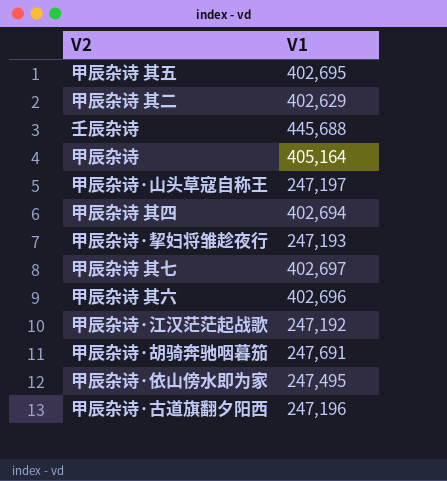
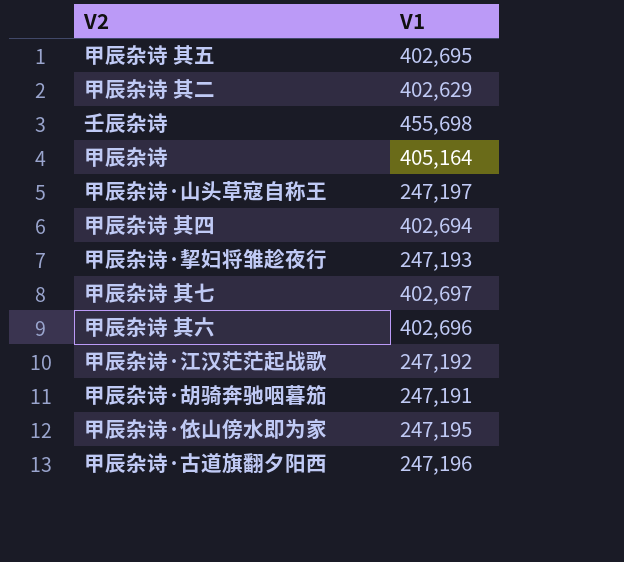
壬辰杂诗 | V1: 445,688 -> 455,698
甲辰杂诗·胡骑奔驰咽暮笳 | V1: 247,691 -> 247,191
甲辰杂诗·依山傍水即为家 | V1: 247,495 -> 247,195

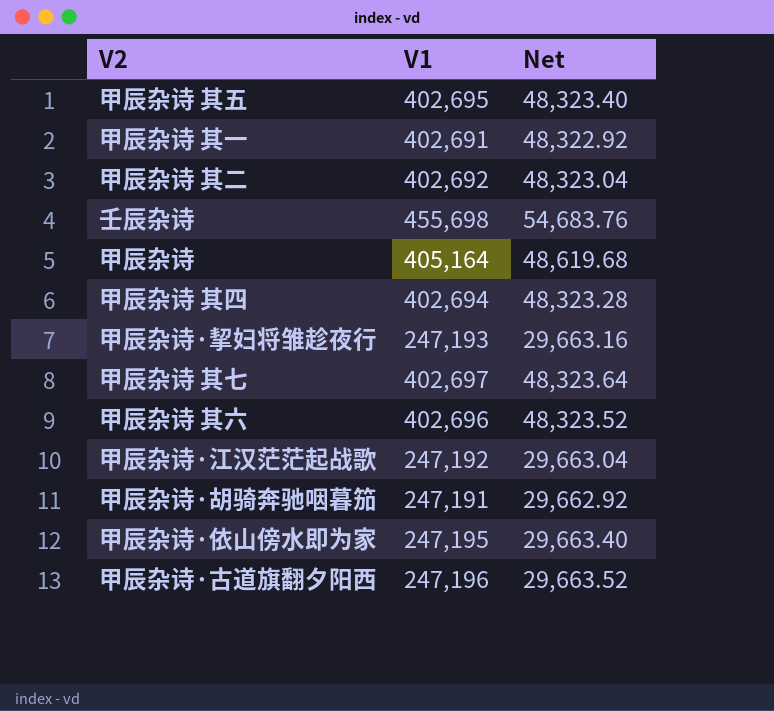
column Net | formula: none -> [V1] * 0.12
row 甲辰杂诗·山头草寇自称王: 247,197 -> none
row 甲辰杂诗 其一: none -> 402,691 | 48,322.92
甲辰杂诗 其二 | V1: 402,629 -> 402,692

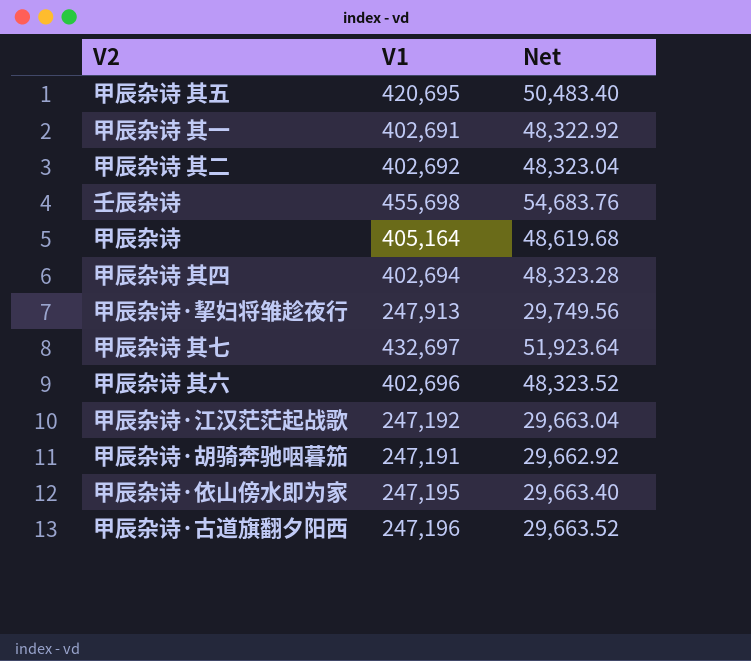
甲辰杂诗 其五 | V1: 402,695 -> 420,695
甲辰杂诗 其五 | Net: 48,323.40 -> 50,483.40
甲辰杂诗·挈妇将雏趁夜行 | V1: 247,193 -> 247,913
甲辰杂诗·挈妇将雏趁夜行 | Net: 29,663.16 -> 29,749.56
甲辰杂诗 其七 | V1: 402,697 -> 432,697
甲辰杂诗 其七 | Net: 48,323.64 -> 51,923.64

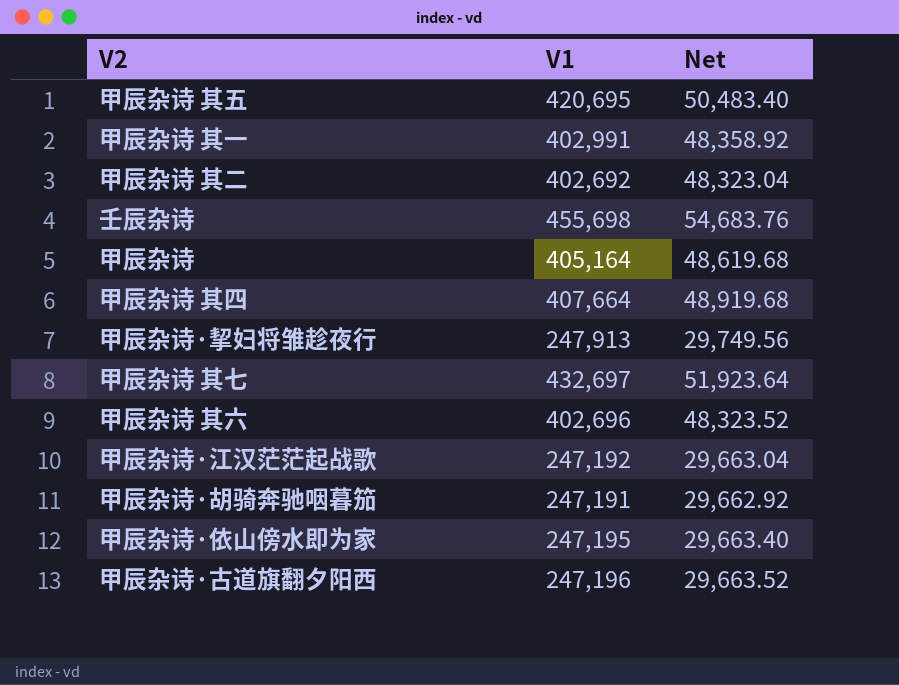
甲辰杂诗 其一 | V1: 402,691 -> 402,991
甲辰杂诗 其一 | Net: 48,322.92 -> 48,358.92
甲辰杂诗 其四 | V1: 402,694 -> 407,664
甲辰杂诗 其四 | Net: 48,323.28 -> 48,919.68

